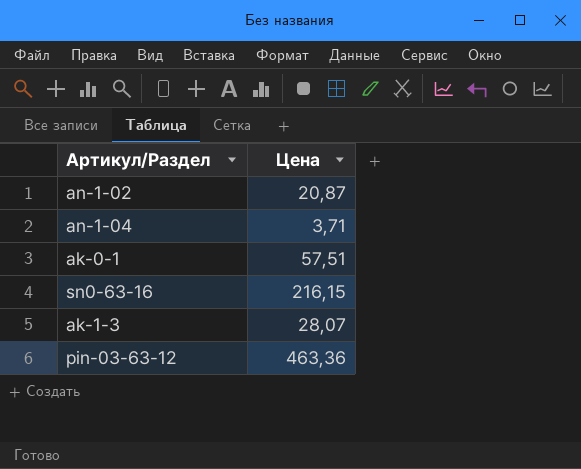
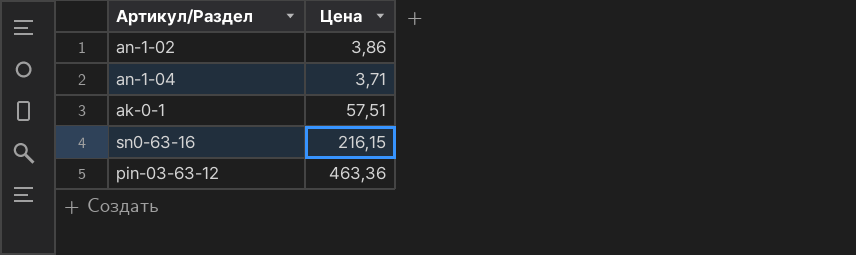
row ak-1-3: 28,07 -> none
an-1-02 | Цена: 20,87 -> 3,86

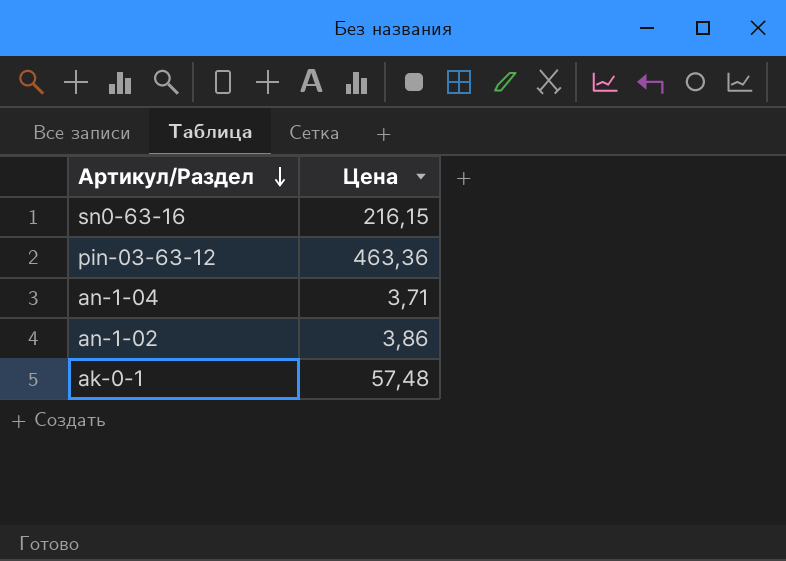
row order: none -> Артикул/Раздел descending
ak-0-1 | Цена: 57,51 -> 57,48

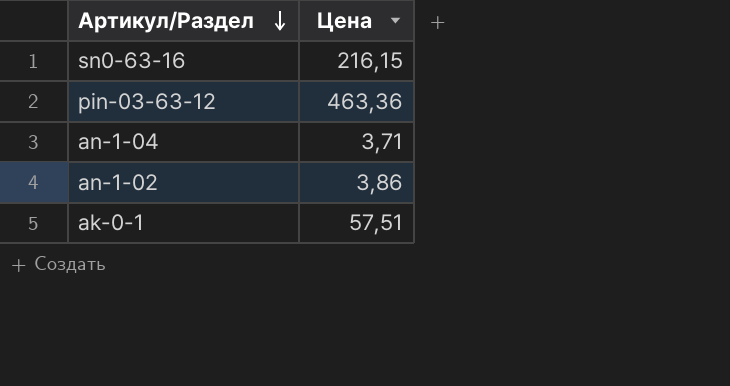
ak-0-1 | Цена: 57,48 -> 57,51

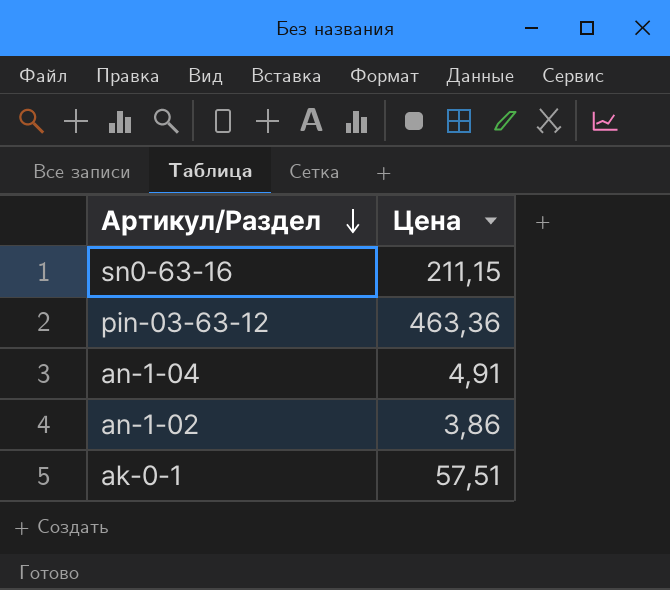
sn0-63-16 | Цена: 216,15 -> 211,15
an-1-04 | Цена: 3,71 -> 4,91

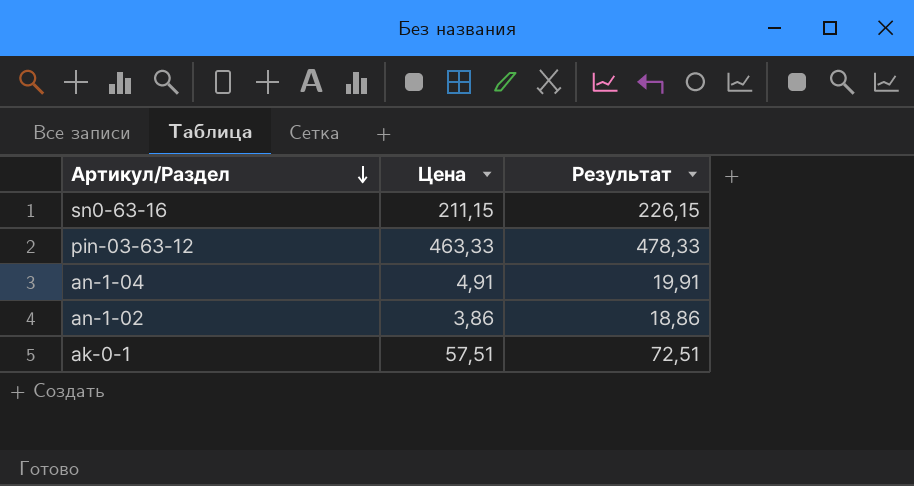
column Результат | formula: none -> [Цена] + 15
pin-03-63-12 | Цена: 463,36 -> 463,33

